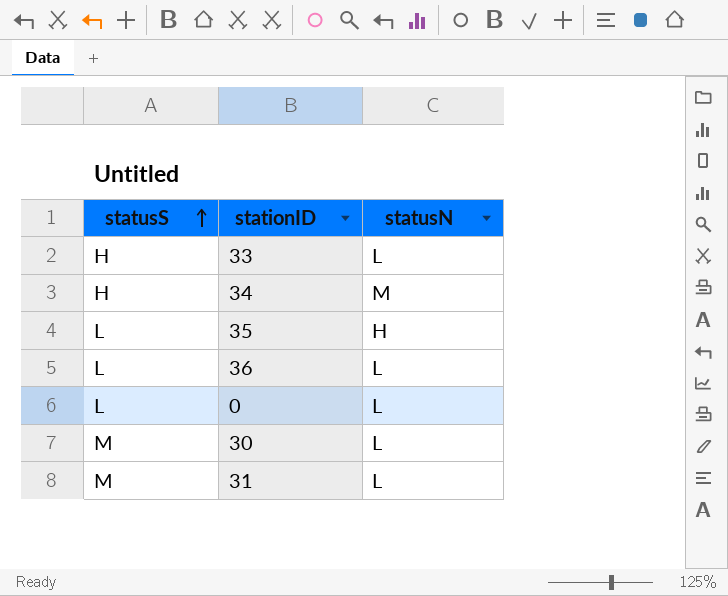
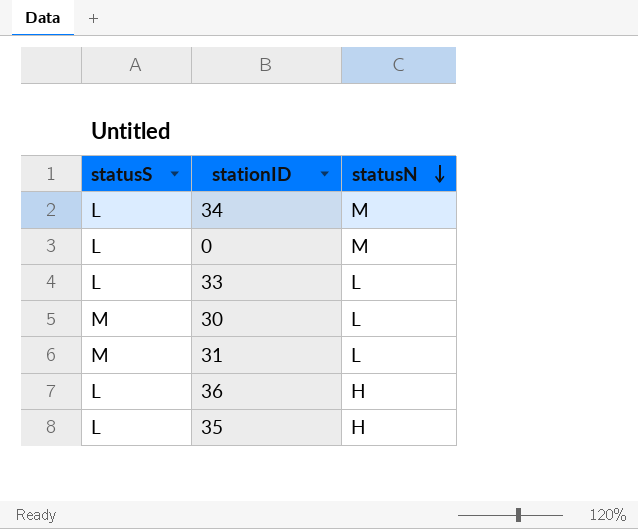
row order: statusS ascending -> statusN descending
34 | statusS: H -> L
0 | statusN: L -> M
33 | statusS: H -> L
36 | statusN: L -> H

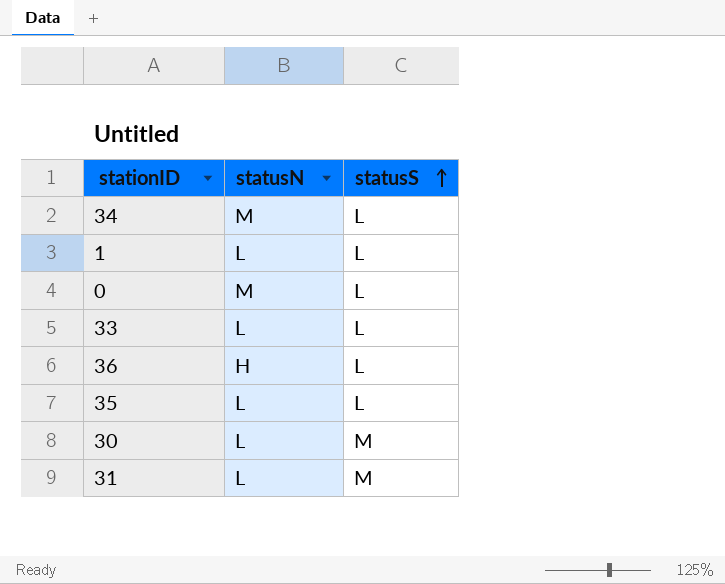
row order: statusN descending -> statusS ascending
column statusS | position: 1 -> 3
row 1: none -> L | L
35 | statusN: H -> L

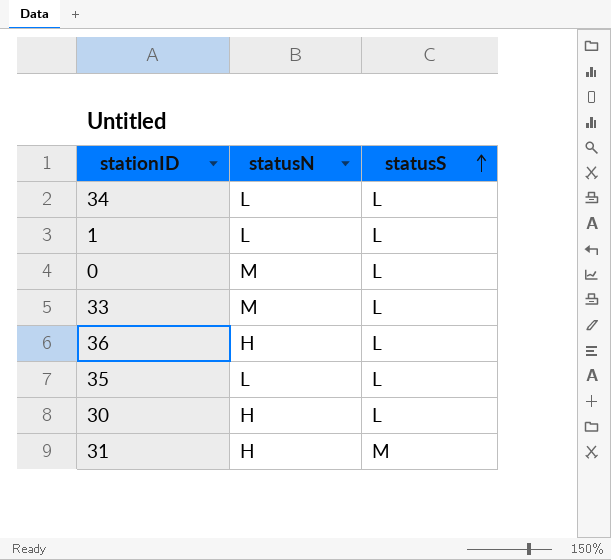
34 | statusN: M -> L
33 | statusN: L -> M
30 | statusN: L -> H
30 | statusS: M -> L
31 | statusN: L -> H

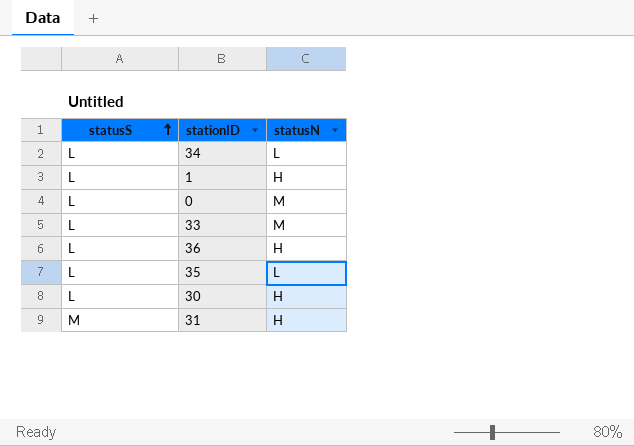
column statusS | position: 3 -> 1
1 | statusN: L -> H

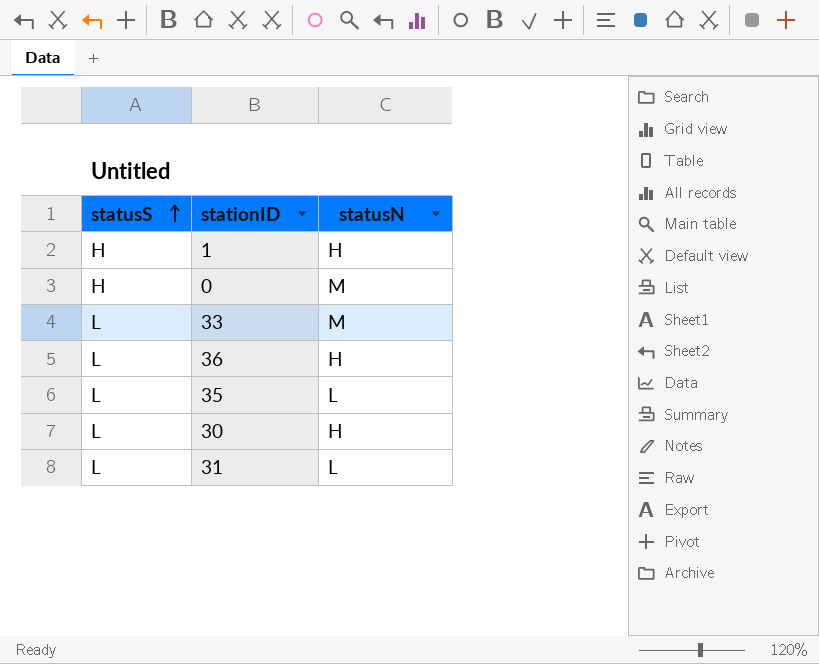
row 34: L | L -> none
1 | statusS: L -> H
0 | statusS: L -> H
31 | statusS: M -> L
31 | statusN: H -> L

